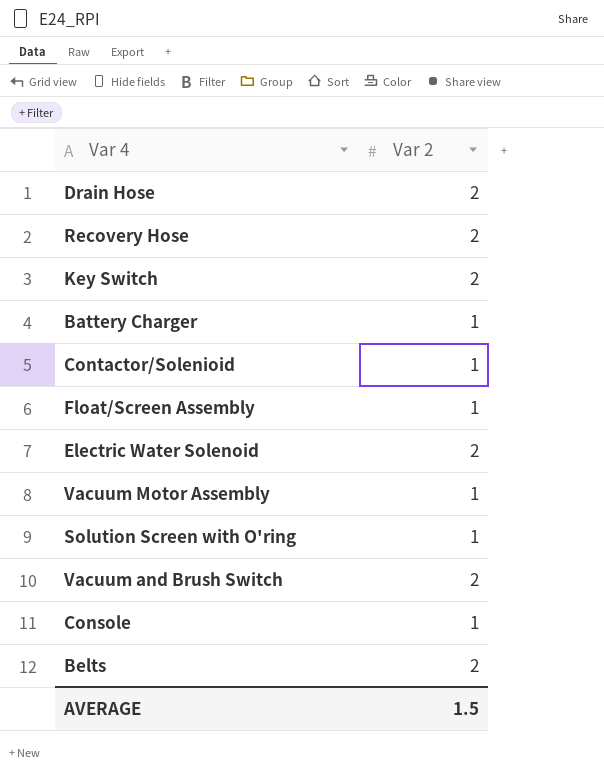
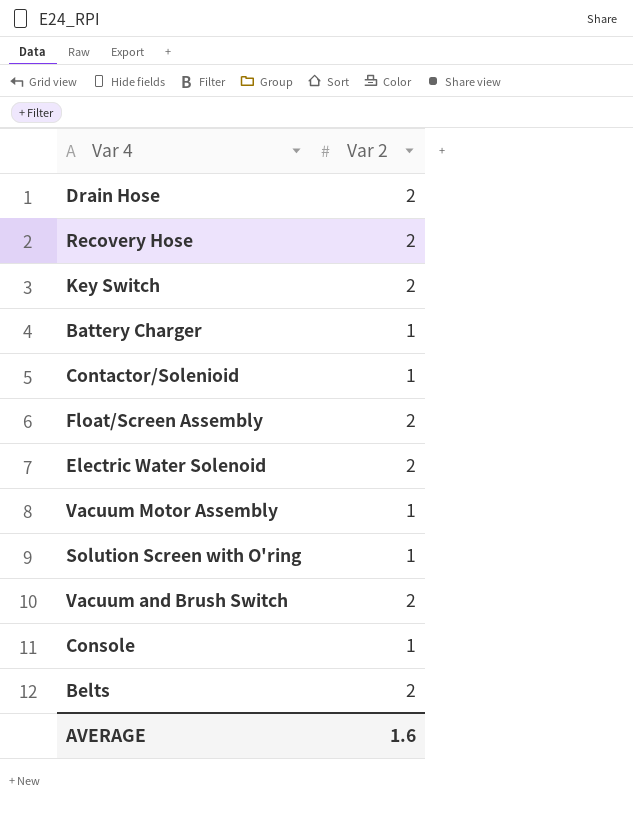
Float/Screen Assembly | Var 2: 1 -> 2
AVERAGE | Var 2: 1.5 -> 1.6

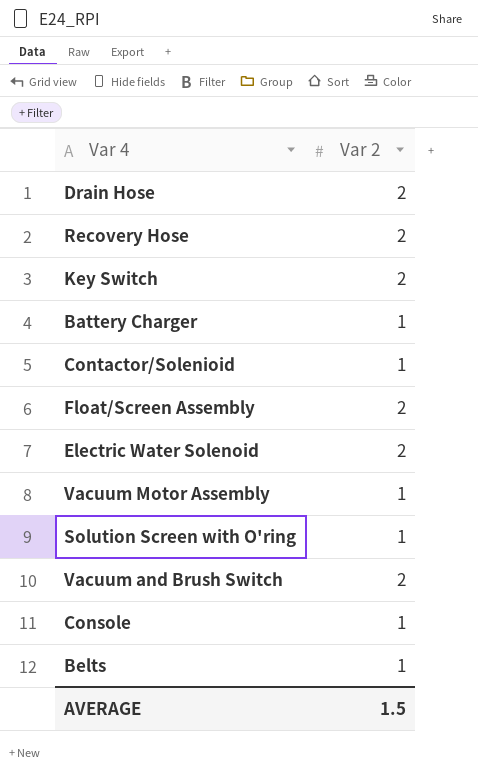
Belts | Var 2: 2 -> 1
AVERAGE | Var 2: 1.6 -> 1.5

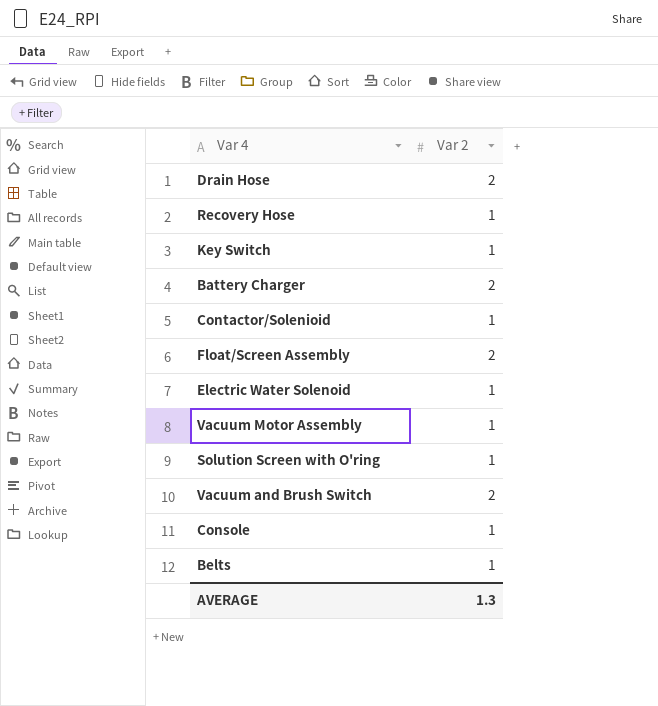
Recovery Hose | Var 2: 2 -> 1
Key Switch | Var 2: 2 -> 1
Battery Charger | Var 2: 1 -> 2
Electric Water Solenoid | Var 2: 2 -> 1
AVERAGE | Var 2: 1.5 -> 1.3

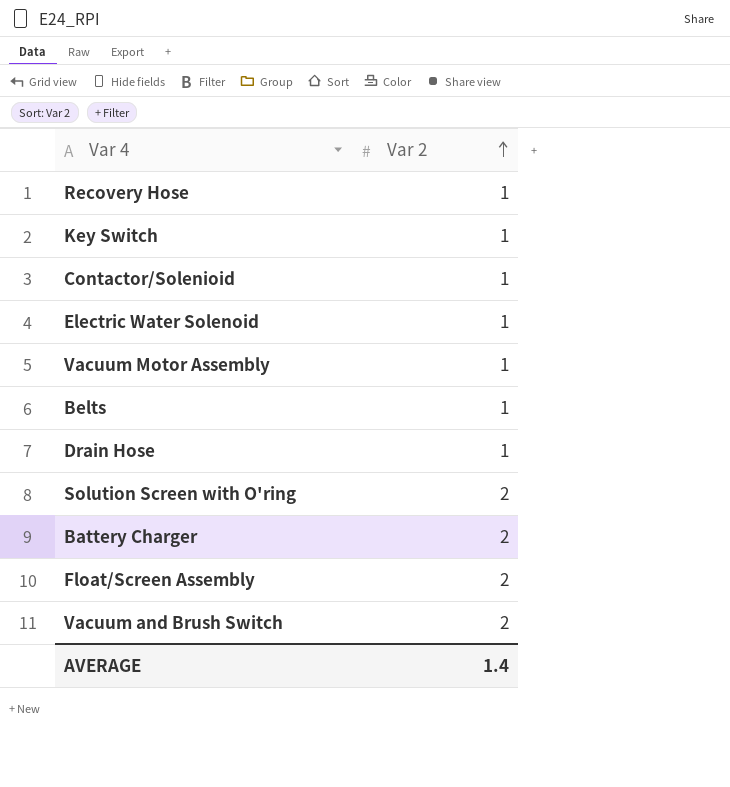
row order: none -> Var 2 ascending
row Console: 1 -> none
Drain Hose | Var 2: 2 -> 1
Solution Screen with O'ring | Var 2: 1 -> 2
AVERAGE | Var 2: 1.3 -> 1.4

